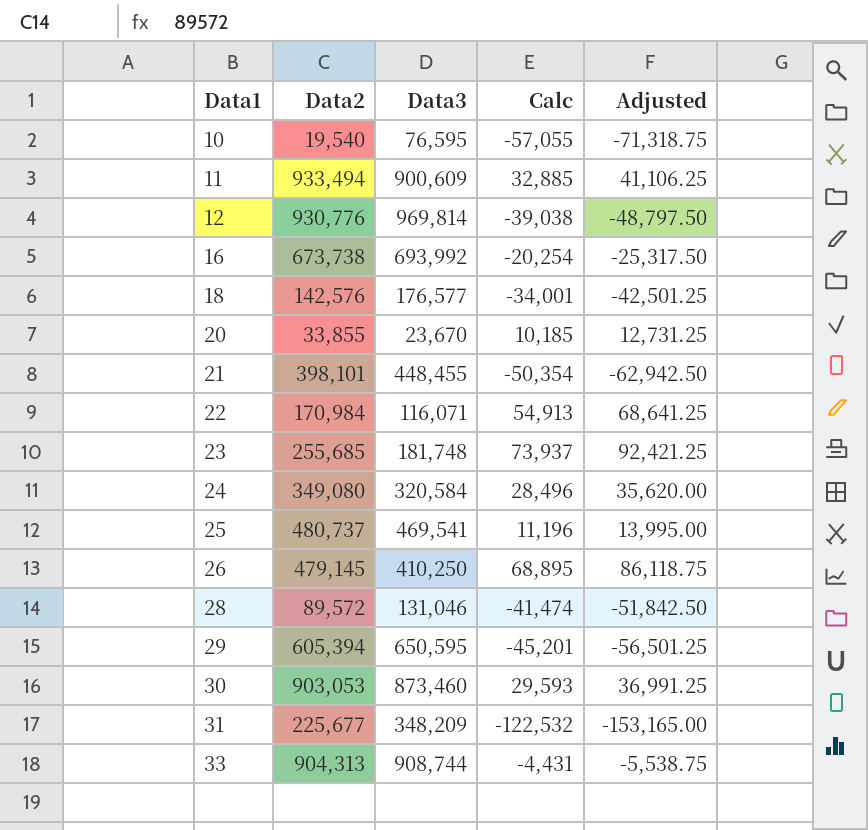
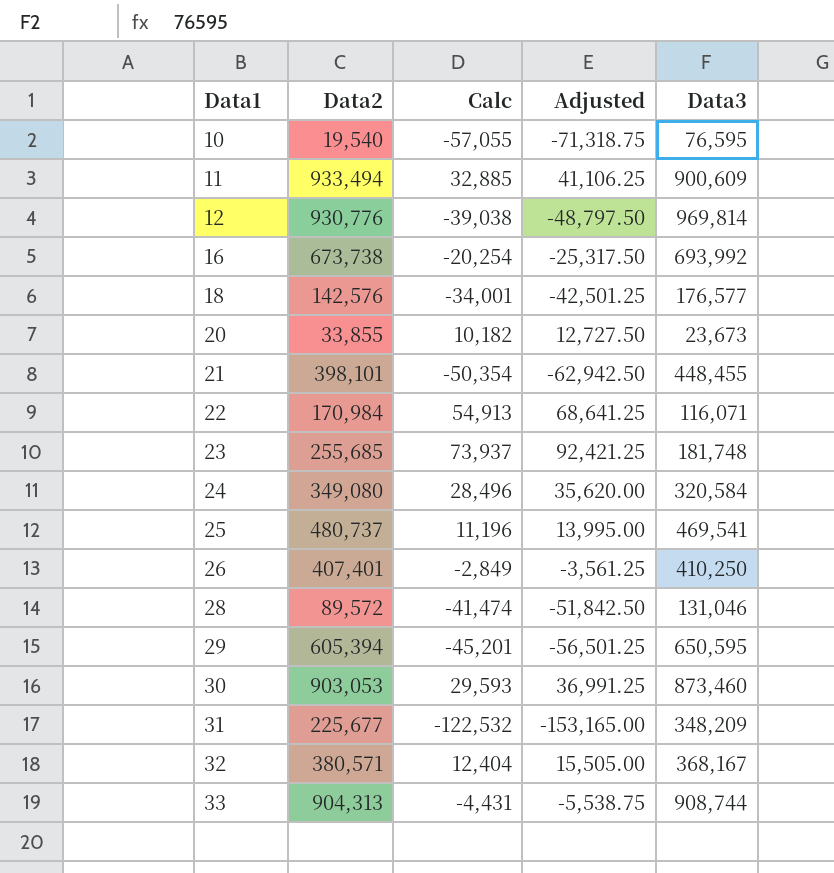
column Data3 | position: 3 -> 5
20 | Calc: 10,185 -> 10,182
20 | Adjusted: 12,731.25 -> 12,727.50
20 | Data3: 23,670 -> 23,673
26 | Data2: 479,145 -> 407,401
26 | Calc: 68,895 -> -2,849
26 | Adjusted: 86,118.75 -> -3,561.25
row 32: none -> 380,571 | 12,404 | 15,505.00 | 368,167

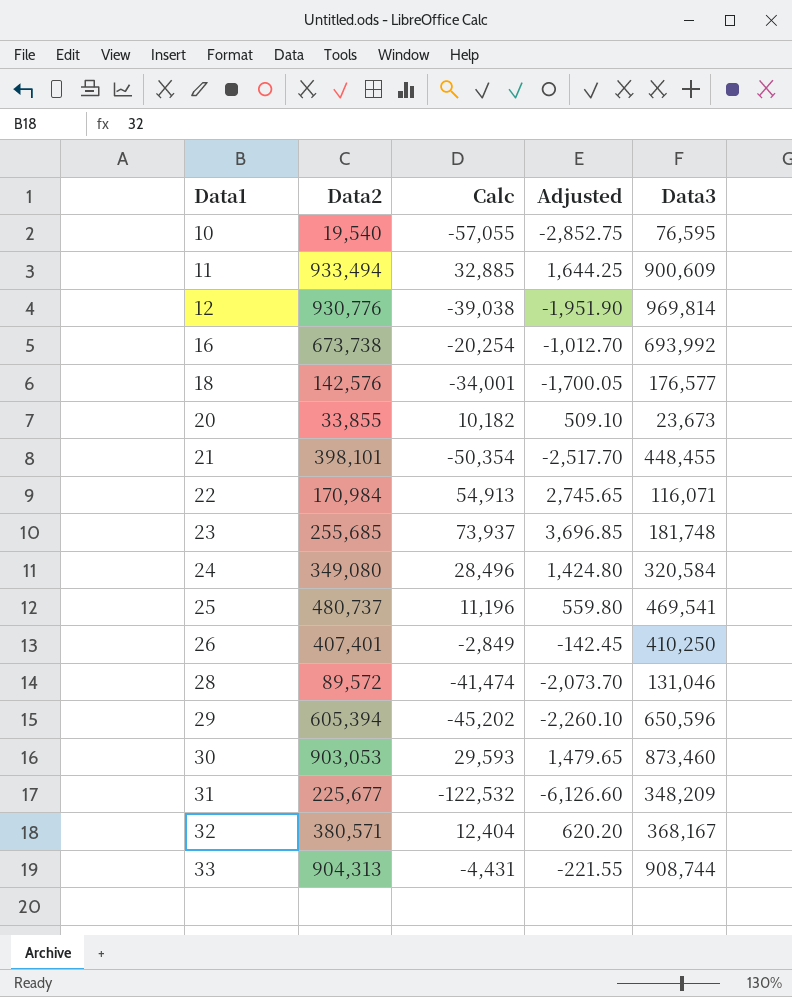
column Adjusted | formula: [Calc] * 1.25 -> [Calc] * 0.05
29 | Calc: -45,201 -> -45,202
29 | Data3: 650,595 -> 650,596

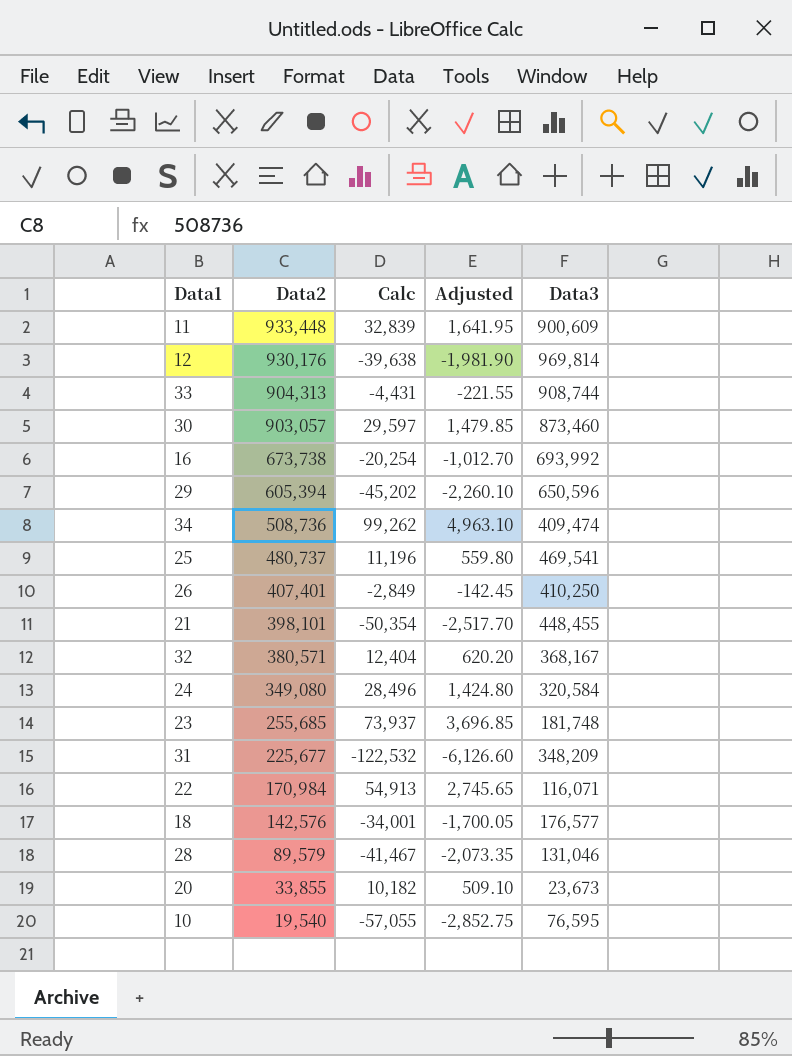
row order: Data1 ascending -> Data2 descending
11 | Data2: 933,494 -> 933,448
11 | Calc: 32,885 -> 32,839
11 | Adjusted: 1,644.25 -> 1,641.95
12 | Data2: 930,776 -> 930,176
12 | Calc: -39,038 -> -39,638
12 | Adjusted: -1,951.90 -> -1,981.90
30 | Data2: 903,053 -> 903,057
30 | Calc: 29,593 -> 29,597
30 | Adjusted: 1,479.65 -> 1,479.85
row 34: none -> 508,736 | 99,262 | 4,963.10 | 409,474
28 | Data2: 89,572 -> 89,579
28 | Calc: -41,474 -> -41,467
28 | Adjusted: -2,073.70 -> -2,073.35

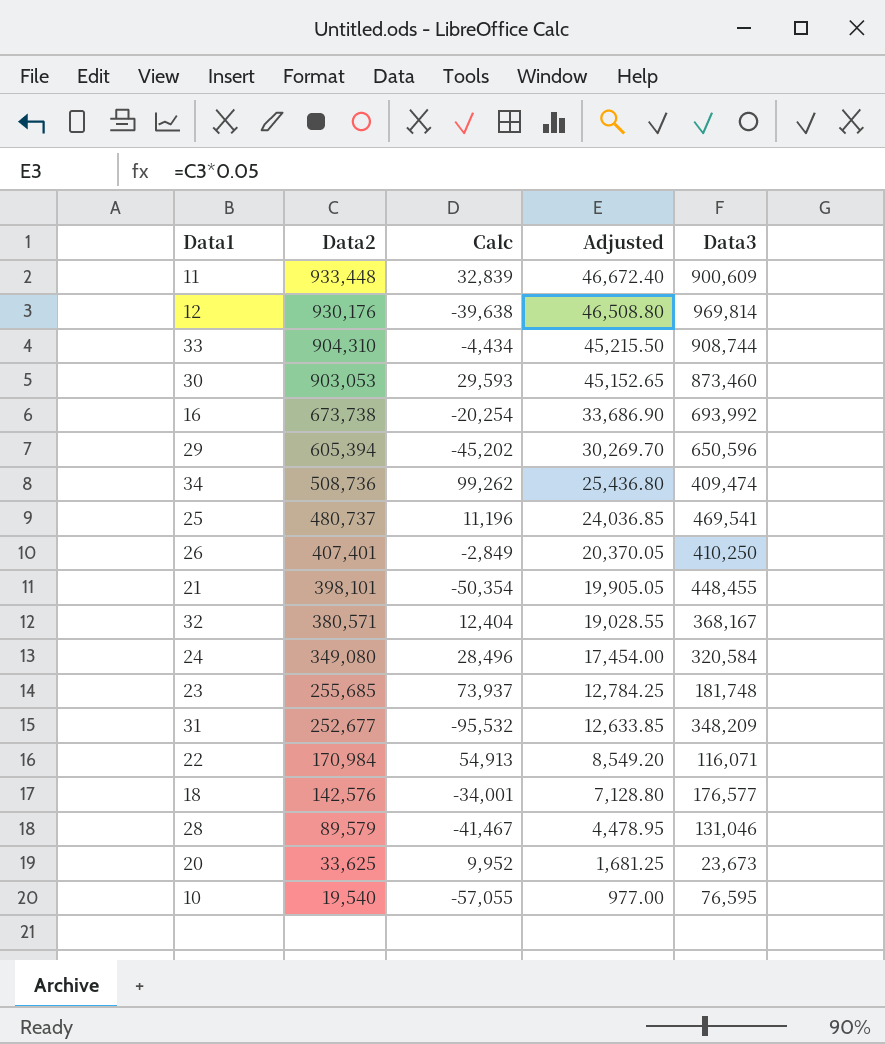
column Adjusted | formula: [Calc] * 0.05 -> [Data2] * 0.05
33 | Data2: 904,313 -> 904,310
33 | Calc: -4,431 -> -4,434
30 | Data2: 903,057 -> 903,053
30 | Calc: 29,597 -> 29,593
31 | Data2: 225,677 -> 252,677
31 | Calc: -122,532 -> -95,532
20 | Data2: 33,855 -> 33,625
20 | Calc: 10,182 -> 9,952

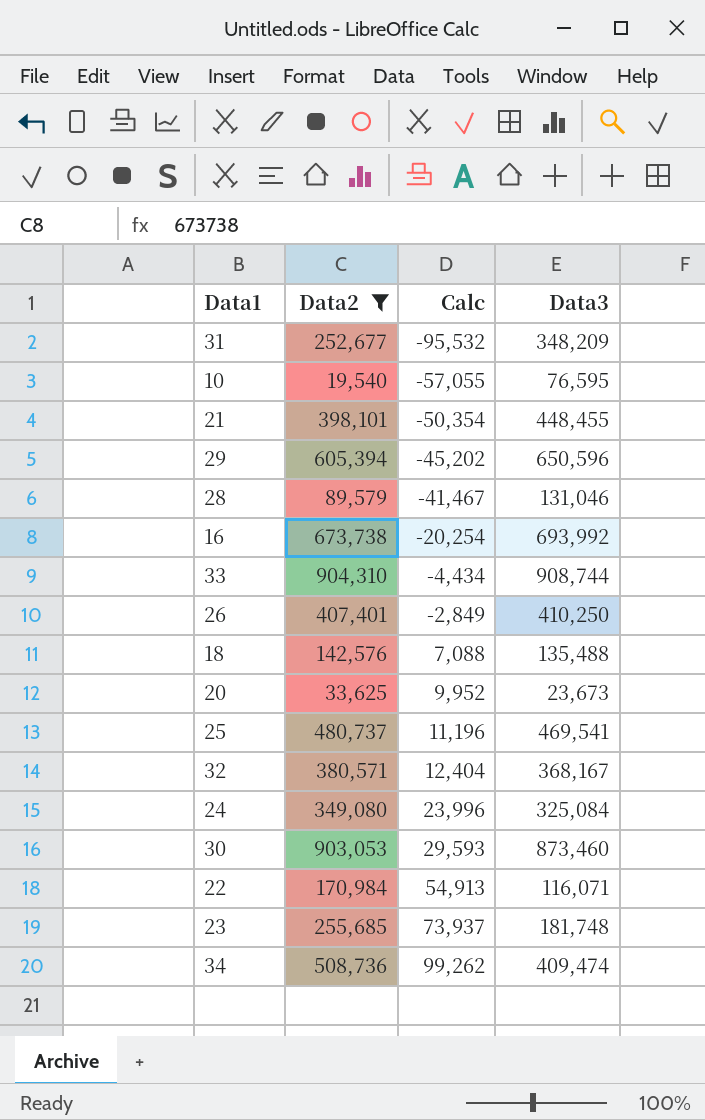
filter: none -> Data2 <= 904,310
row order: Data2 descending -> Calc ascending
column Adjusted | formula: [Data2] * 0.05 -> none
18 | Calc: -34,001 -> 7,088
18 | Data3: 176,577 -> 135,488
24 | Calc: 28,496 -> 23,996
24 | Data3: 320,584 -> 325,084

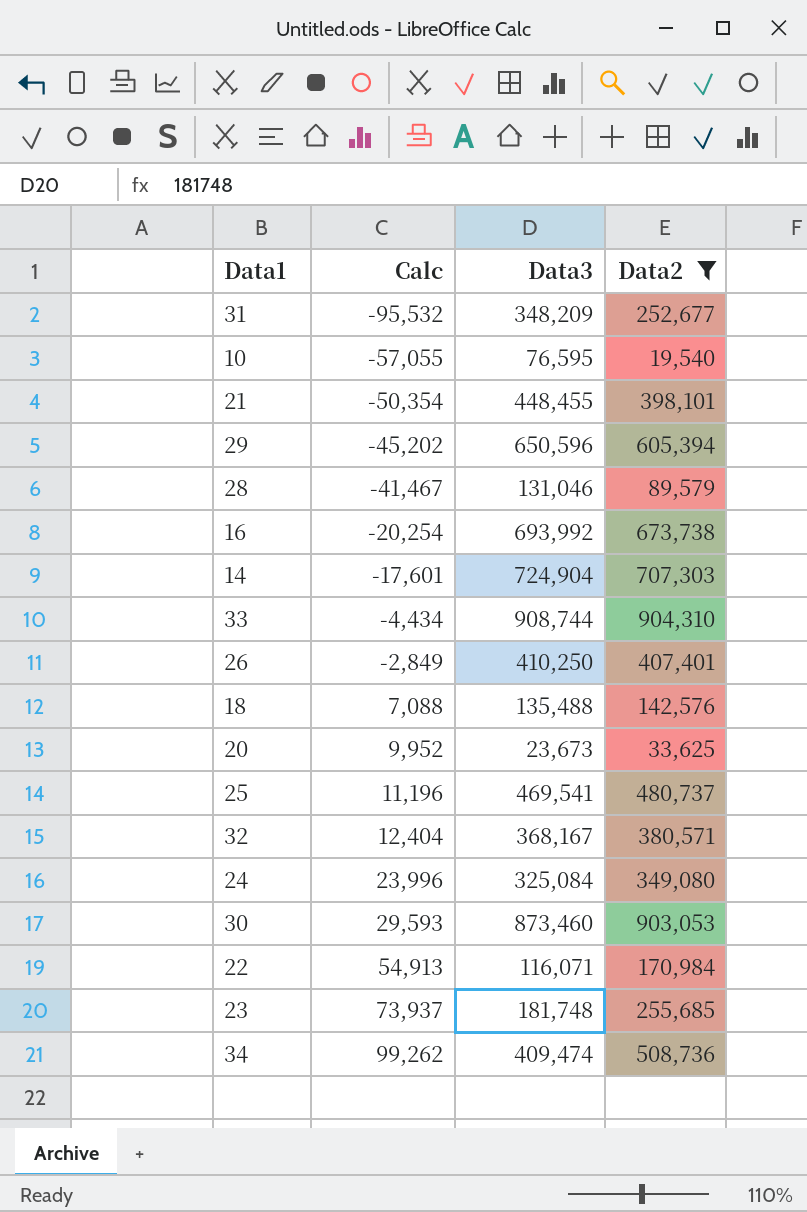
column Data2 | position: 2 -> 4
row 14: none -> -17,601 | 724,904 | 707,303

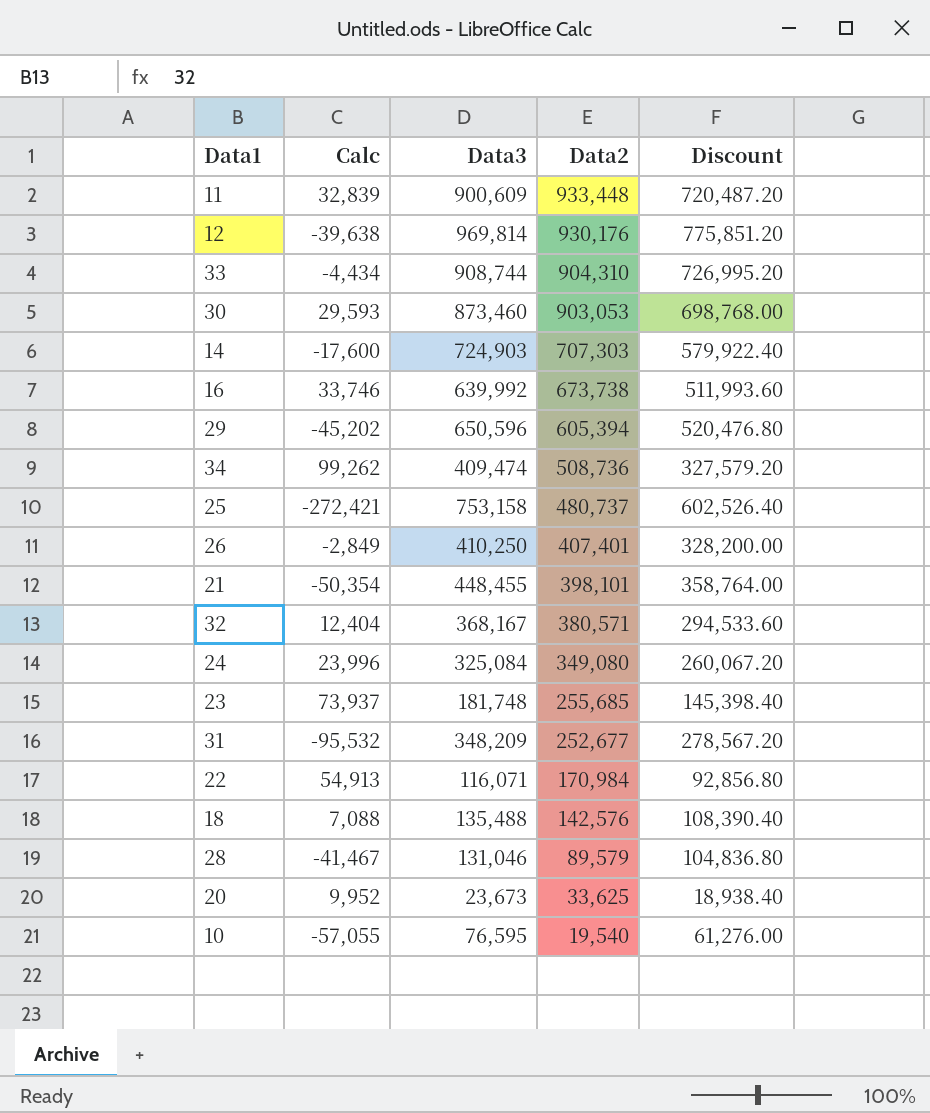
filter: Data2 <= 904,310 -> none
row order: Calc ascending -> Data2 descending
column Discount | formula: none -> [Data3] * 0.8
14 | Calc: -17,601 -> -17,600
14 | Data3: 724,904 -> 724,903
16 | Calc: -20,254 -> 33,746
16 | Data3: 693,992 -> 639,992
25 | Calc: 11,196 -> -272,421
25 | Data3: 469,541 -> 753,158

